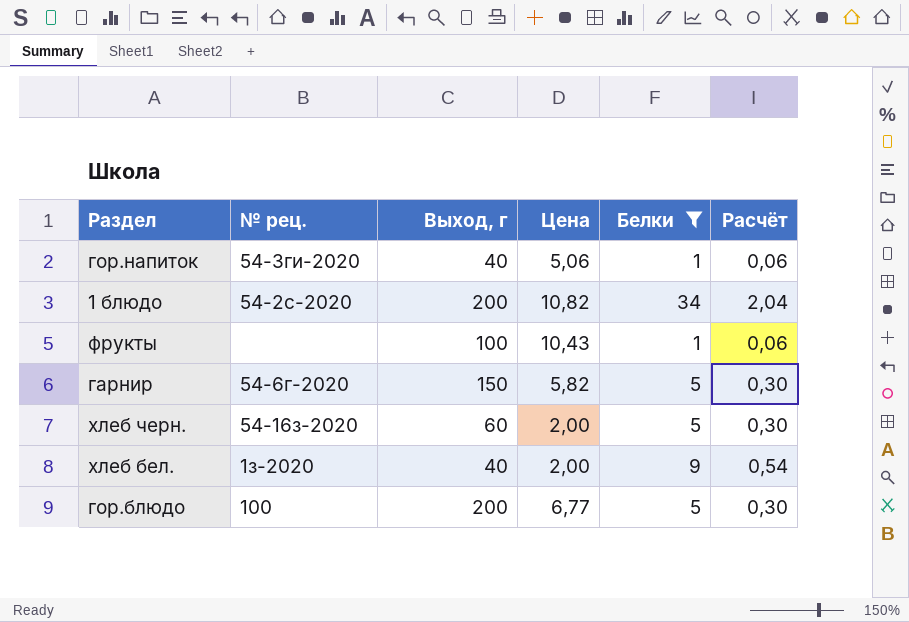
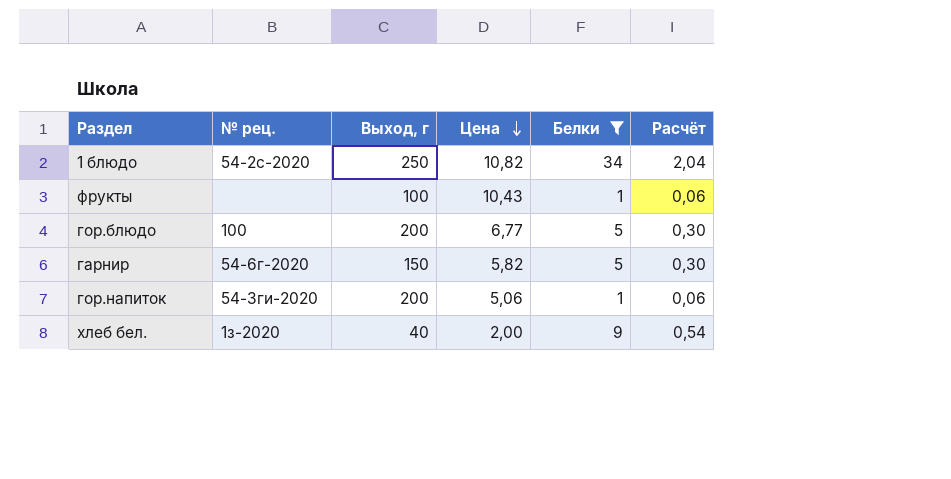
row order: none -> Цена descending
row хлеб черн.: 54-16з-2020 | 60 | 2,00 | 5 | 0,30 -> none
1 блюдо | Выход, г: 200 -> 250
гор.напиток | Выход, г: 40 -> 200

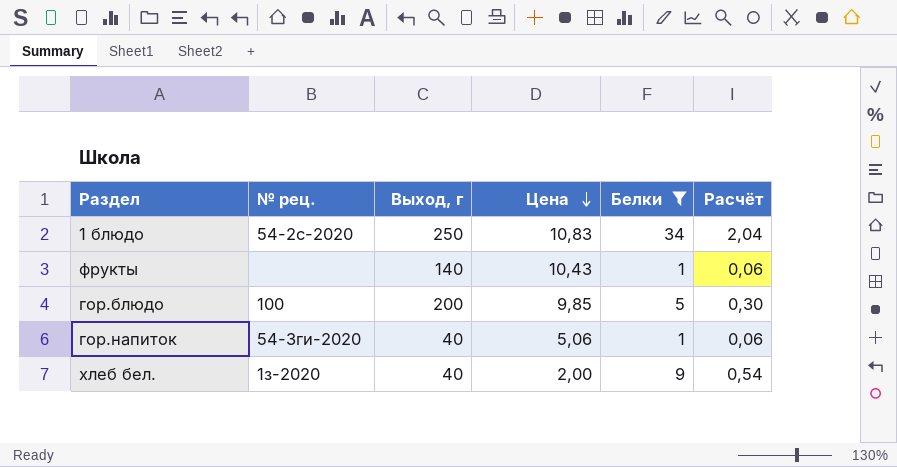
row гарнир: 54-6г-2020 | 150 | 5,82 | 5 | 0,30 -> none
1 блюдо | Цена: 10,82 -> 10,83
фрукты | Выход, г: 100 -> 140
гор.блюдо | Цена: 6,77 -> 9,85
гор.напиток | Выход, г: 200 -> 40

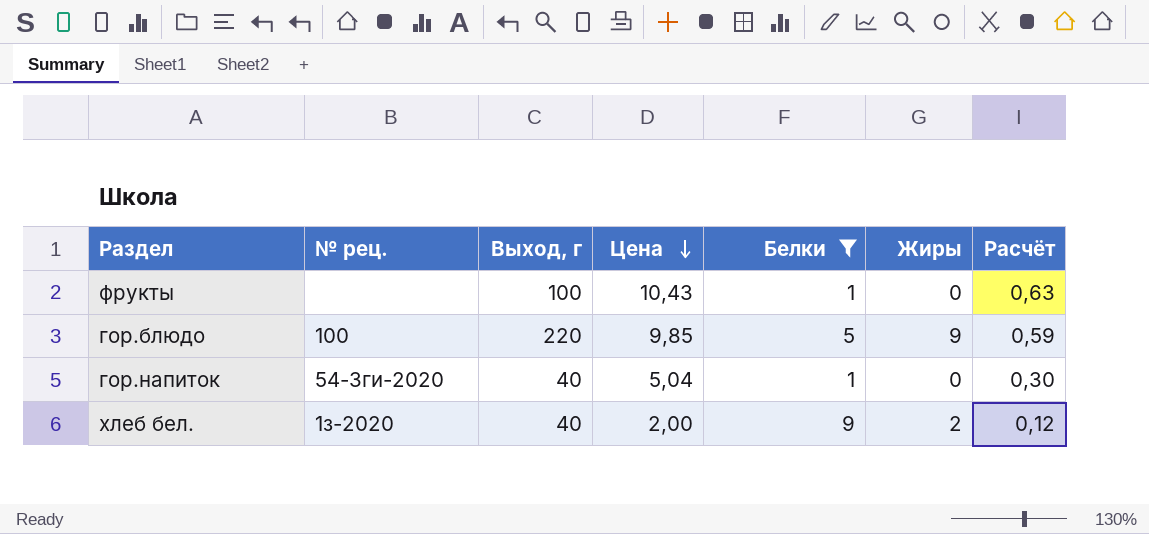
column Жиры | position: none -> 6
column Расчёт | formula: [Белки] * 0,06 -> [Цена] * 0,06
row 1 блюдо: 54-2с-2020 | 250 | 10,83 | 34 | 2,04 -> none
фрукты | Выход, г: 140 -> 100
гор.блюдо | Выход, г: 200 -> 220
гор.напиток | Цена: 5,06 -> 5,04

